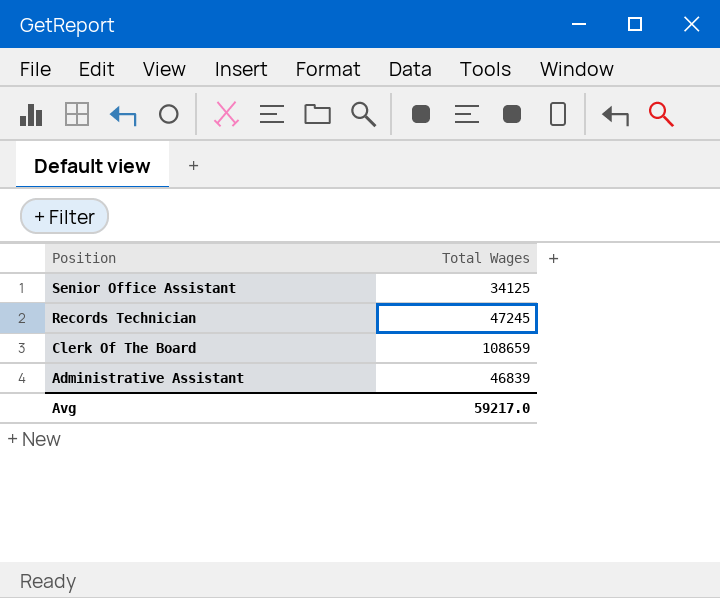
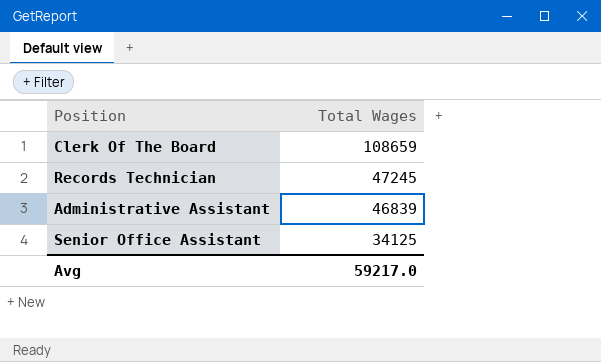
row order: Position descending -> Total Wages descending

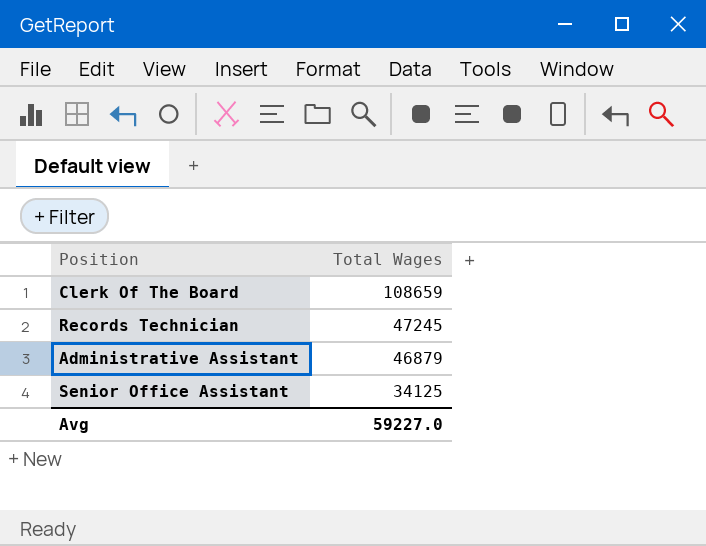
Administrative Assistant | Total Wages: 46839 -> 46879
Avg | Total Wages: 59217.0 -> 59227.0

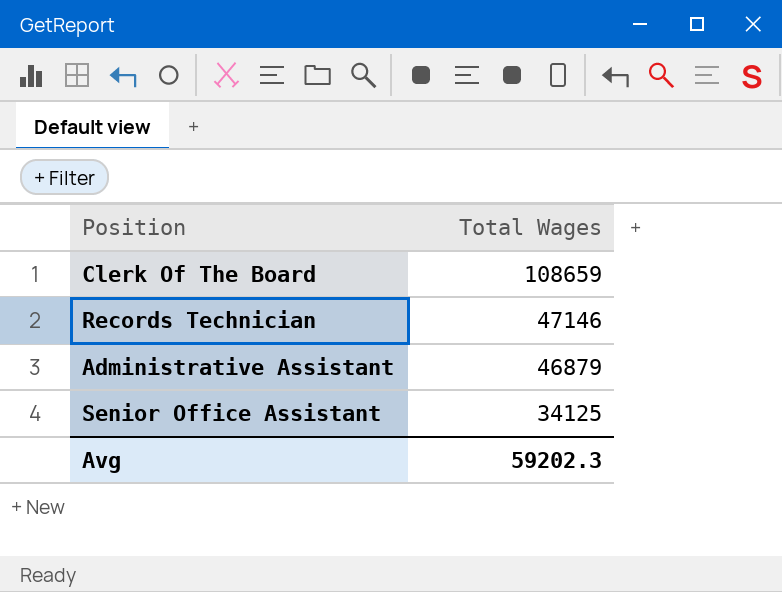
Records Technician | Total Wages: 47245 -> 47146
Avg | Total Wages: 59227.0 -> 59202.3

